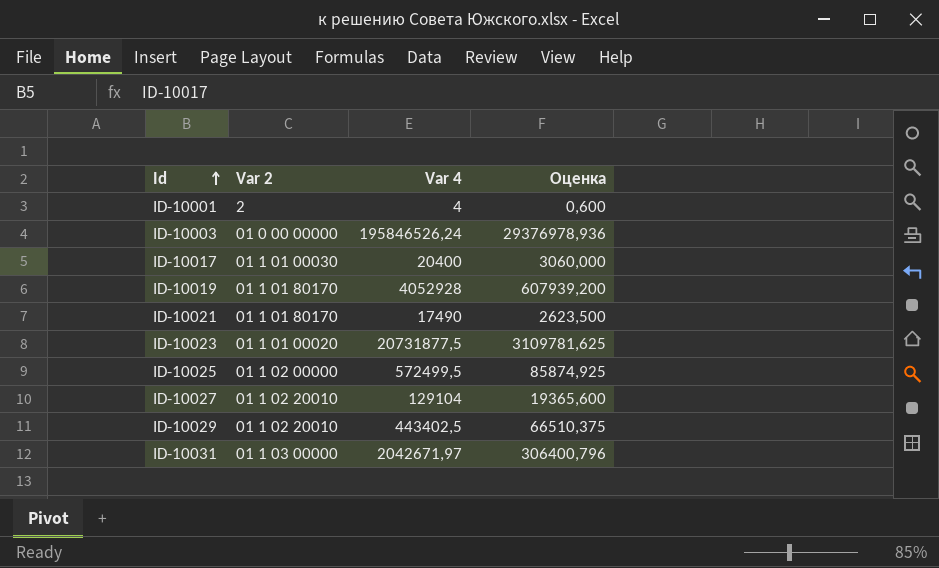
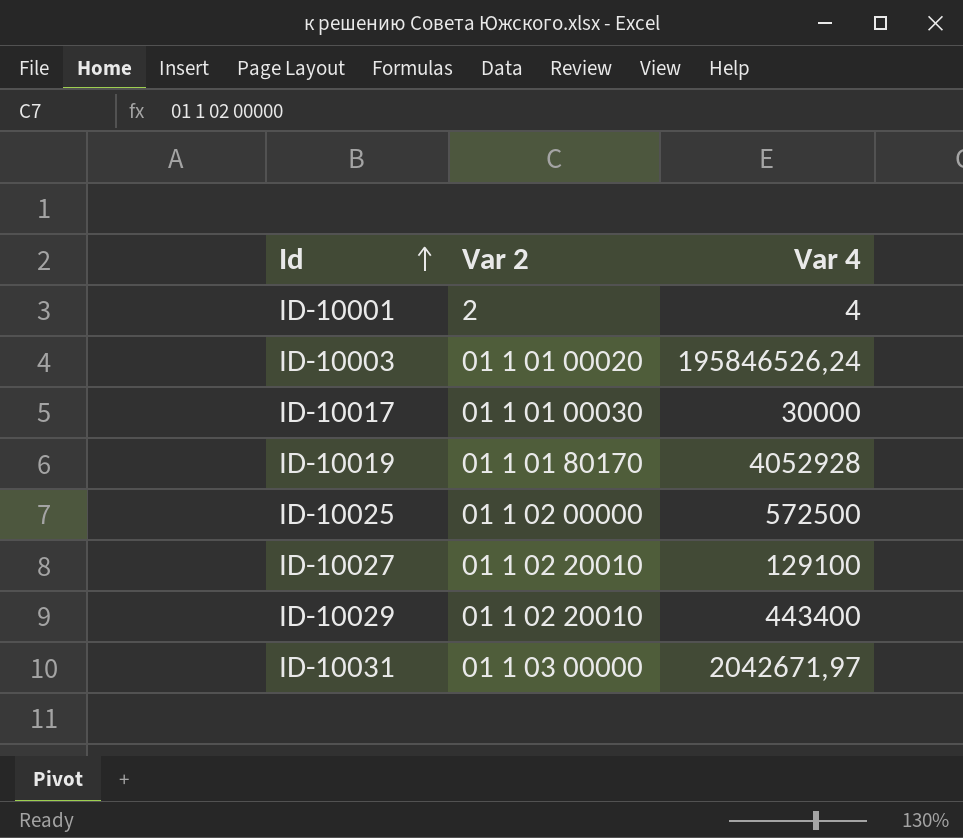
column Оценка | formula: [Var 4] * 0,15 -> none
row ID-10021: 01 1 01 80170 | 17490 | 2623,500 -> none
row ID-10023: 01 1 01 00020 | 20731877,5 | 3109781,625 -> none
ID-10003 | Var 2: 01 0 00 00000 -> 01 1 01 00020
ID-10017 | Var 4: 20400 -> 30000
ID-10025 | Var 4: 572499,5 -> 572500
ID-10027 | Var 4: 129104 -> 129100
ID-10029 | Var 4: 443402,5 -> 443400

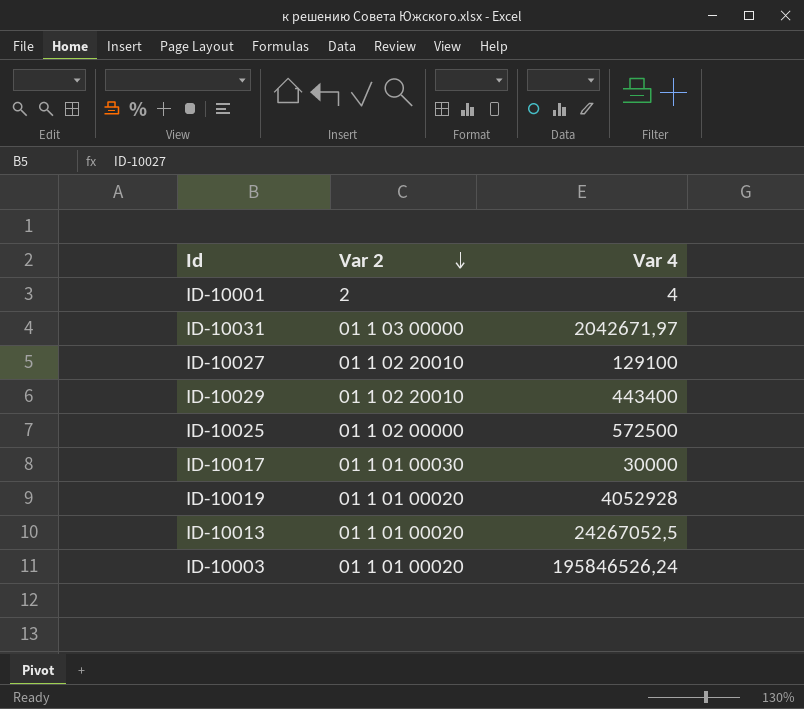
row order: Id ascending -> Var 2 descending
ID-10019 | Var 2: 01 1 01 80170 -> 01 1 01 00020
row ID-10013: none -> 01 1 01 00020 | 24267052,5

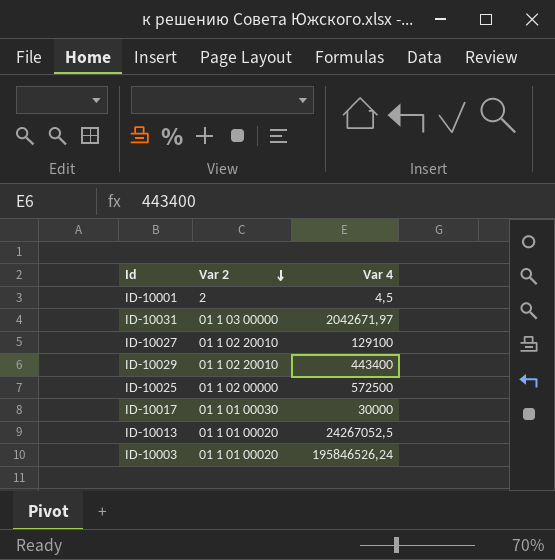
row ID-10019: 01 1 01 00020 | 4052928 -> none
ID-10001 | Var 4: 4 -> 4,5

